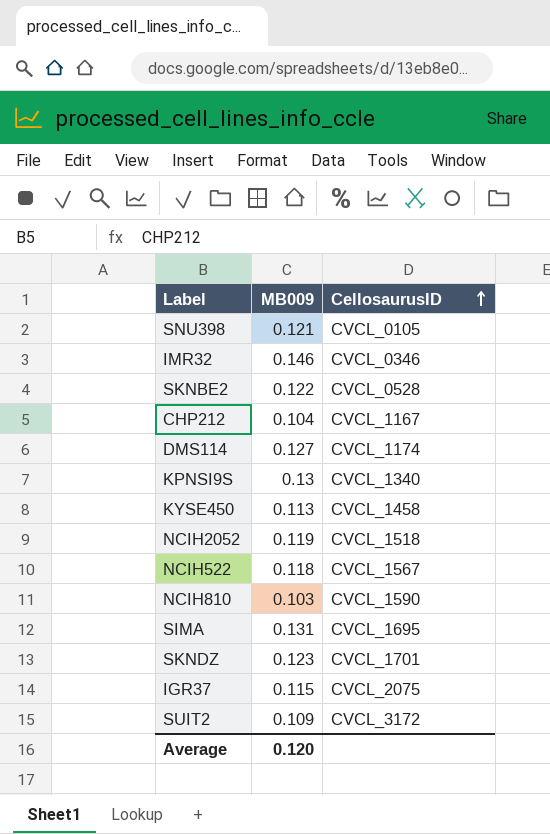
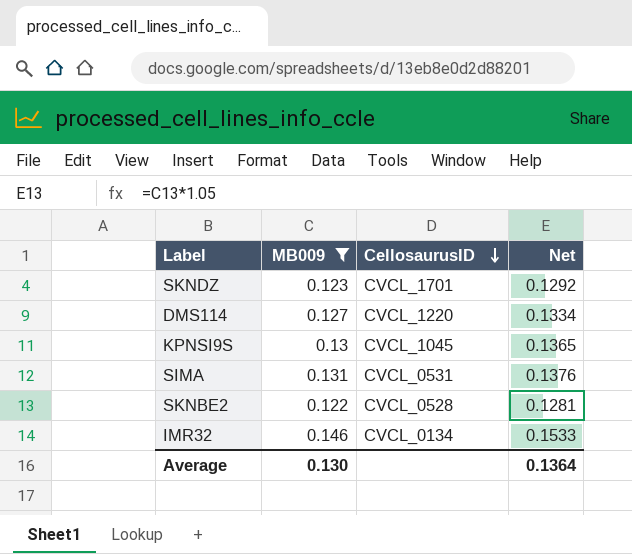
filter: none -> MB009 >= 0.122
row order: CellosaurusID ascending -> CellosaurusID descending
column Net | formula: none -> [MB009] * 1.05
DMS114 | CellosaurusID: CVCL_1174 -> CVCL_1220
KPNSI9S | CellosaurusID: CVCL_1340 -> CVCL_1045
SIMA | CellosaurusID: CVCL_1695 -> CVCL_0531
IMR32 | CellosaurusID: CVCL_0346 -> CVCL_0134
Average | MB009: 0.120 -> 0.130

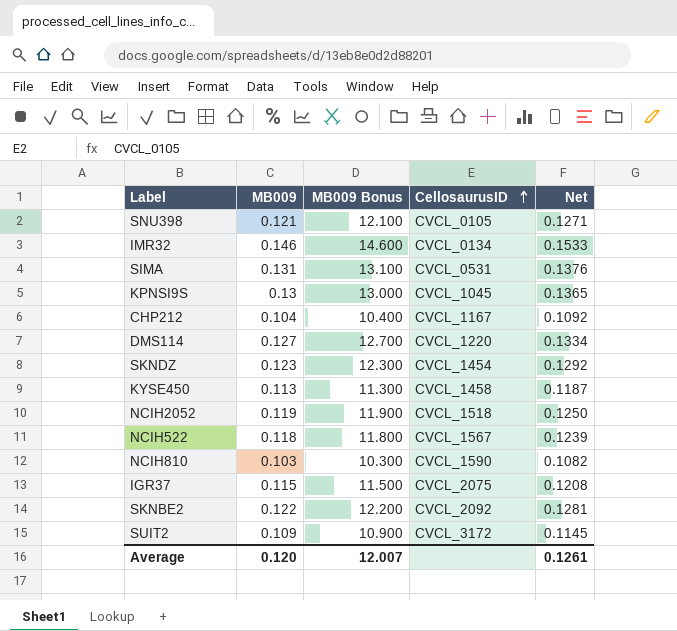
filter: MB009 >= 0.122 -> none
row order: CellosaurusID descending -> CellosaurusID ascending
column MB009 Bonus | formula: none -> [MB009] * 100
SKNDZ | CellosaurusID: CVCL_1701 -> CVCL_1454
SKNBE2 | CellosaurusID: CVCL_0528 -> CVCL_2092
Average | MB009: 0.130 -> 0.120
Average | Net: 0.1364 -> 0.1261

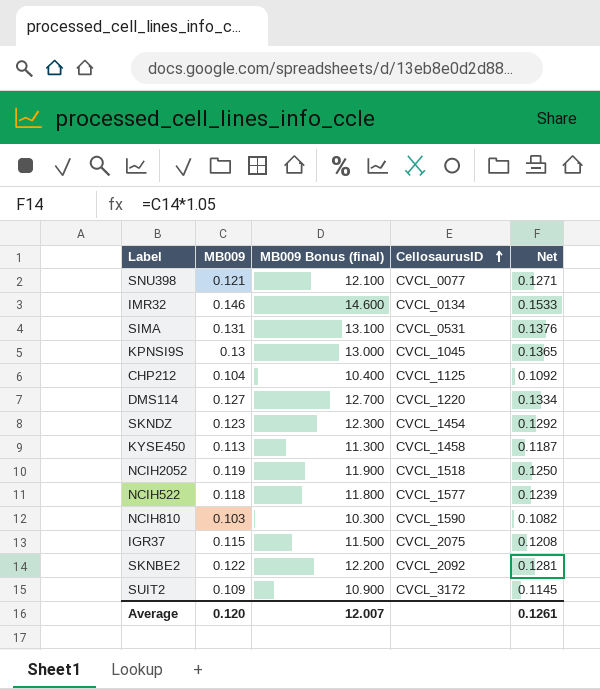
column name: MB009 Bonus -> MB009 Bonus (final)
SNU398 | CellosaurusID: CVCL_0105 -> CVCL_0077
CHP212 | CellosaurusID: CVCL_1167 -> CVCL_1125
NCIH522 | CellosaurusID: CVCL_1567 -> CVCL_1577

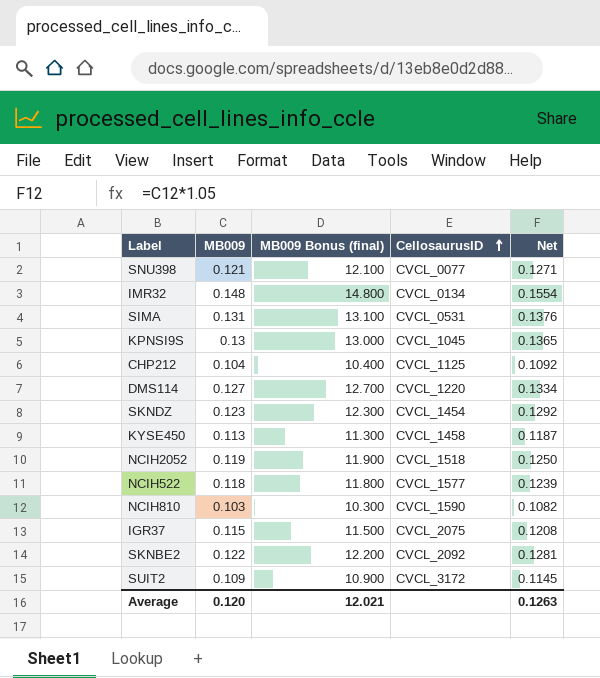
IMR32 | MB009: 0.146 -> 0.148
IMR32 | MB009 Bonus (final): 14.600 -> 14.800
IMR32 | Net: 0.1533 -> 0.1554
Average | MB009 Bonus (final): 12.007 -> 12.021
Average | Net: 0.1261 -> 0.1263

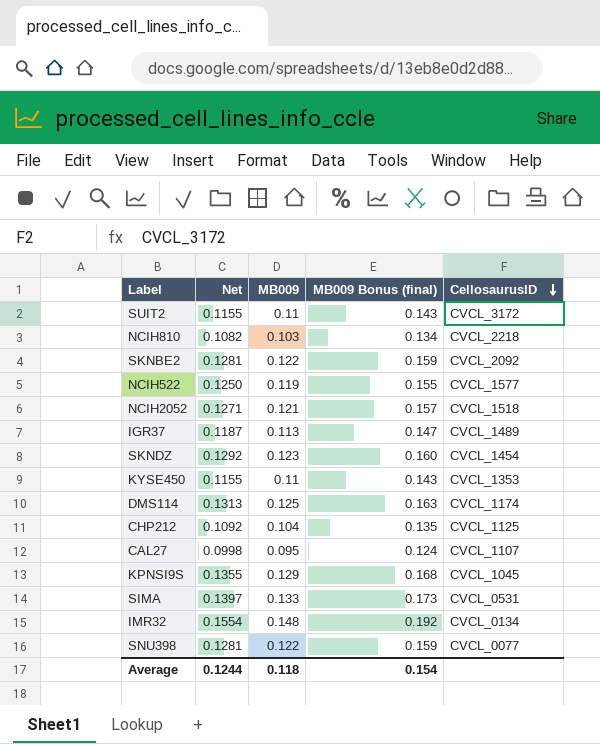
row order: CellosaurusID ascending -> CellosaurusID descending
column Net | position: 5 -> 2
column MB009 Bonus (final) | formula: [MB009] * 100 -> [MB009] * 1.3
SUIT2 | Net: 0.1145 -> 0.1155
SUIT2 | MB009: 0.109 -> 0.11
NCIH810 | CellosaurusID: CVCL_1590 -> CVCL_2218
NCIH522 | Net: 0.1239 -> 0.1250
NCIH522 | MB009: 0.118 -> 0.119
NCIH2052 | Net: 0.1250 -> 0.1271
NCIH2052 | MB009: 0.119 -> 0.121
IGR37 | Net: 0.1208 -> 0.1187
IGR37 | MB009: 0.115 -> 0.113
IGR37 | CellosaurusID: CVCL_2075 -> CVCL_1489
KYSE450 | Net: 0.1187 -> 0.1155
KYSE450 | MB009: 0.113 -> 0.11
KYSE450 | CellosaurusID: CVCL_1458 -> CVCL_1353
DMS114 | Net: 0.1334 -> 0.1313
DMS114 | MB009: 0.127 -> 0.125
DMS114 | CellosaurusID: CVCL_1220 -> CVCL_1174
row CAL27: none -> 0.0998 | 0.095 | 0.124 | CVCL_1107
KPNSI9S | Net: 0.1365 -> 0.1355
KPNSI9S | MB009: 0.13 -> 0.129
SIMA | Net: 0.1376 -> 0.1397
SIMA | MB009: 0.131 -> 0.133
SNU398 | Net: 0.1271 -> 0.1281
SNU398 | MB009: 0.121 -> 0.122
Average | Net: 0.1263 -> 0.1244
Average | MB009: 0.120 -> 0.118
Average | MB009 Bonus (final): 12.021 -> 0.154

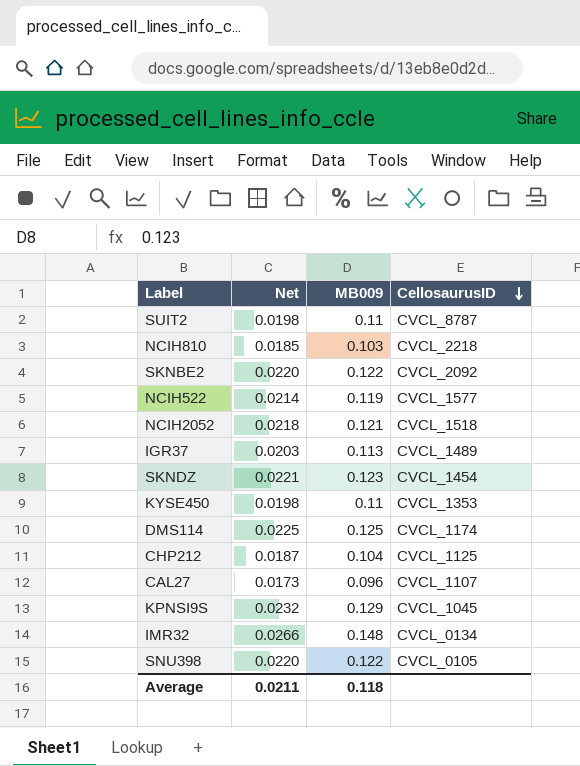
column MB009 Bonus (final) | formula: [MB009] * 1.3 -> none
column Net | formula: [MB009] * 1.05 -> [MB009] * 0.18
row SIMA: 0.1397 | 0.133 | 0.173 | CVCL_0531 -> none
SUIT2 | CellosaurusID: CVCL_3172 -> CVCL_8787
CAL27 | MB009: 0.095 -> 0.096
SNU398 | CellosaurusID: CVCL_0077 -> CVCL_0105
Average | Net: 0.1244 -> 0.0211

